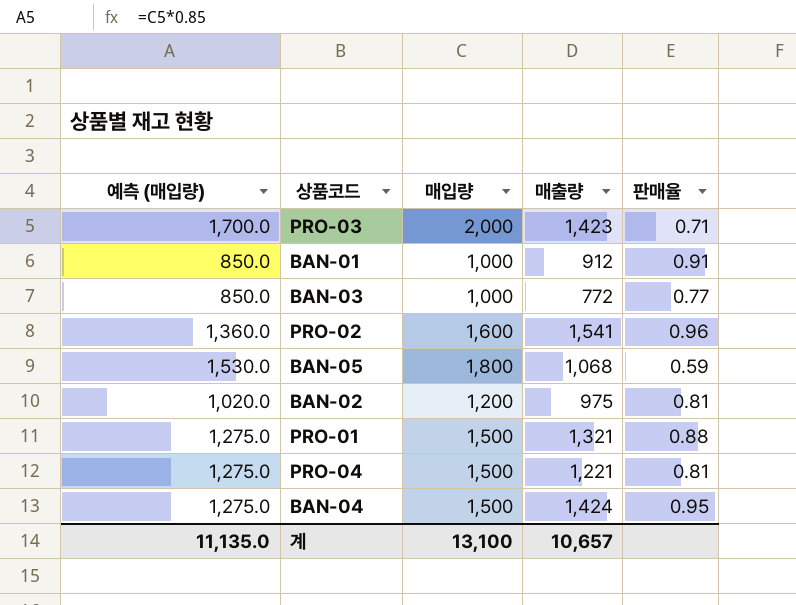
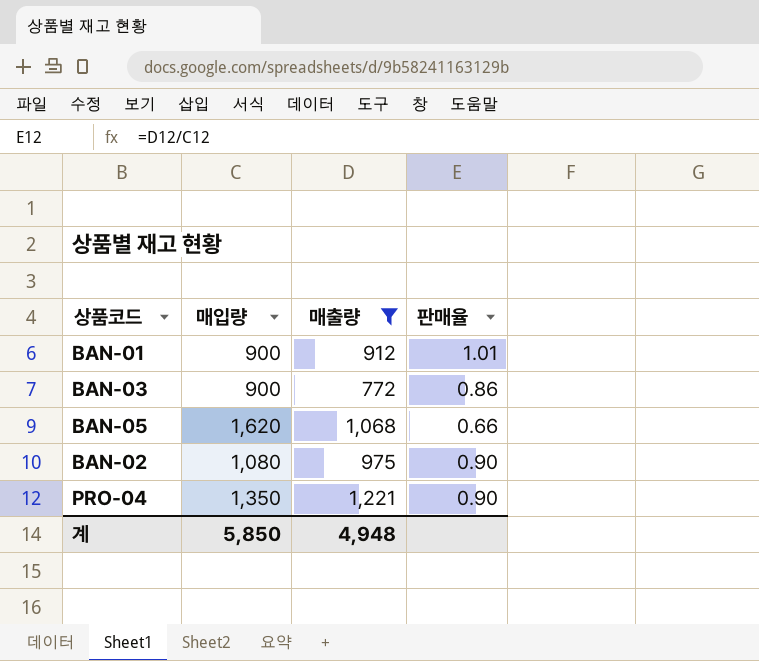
filter: none -> 매출량 <= 1,221
column 예측 (매입량) | formula: [매입량] * 0.85 -> none
BAN-01 | 매입량: 1,000 -> 900
BAN-01 | 판매율: 0.91 -> 1.01
BAN-03 | 매입량: 1,000 -> 900
BAN-03 | 판매율: 0.77 -> 0.86
BAN-05 | 매입량: 1,800 -> 1,620
BAN-05 | 판매율: 0.59 -> 0.66
BAN-02 | 매입량: 1,200 -> 1,080
BAN-02 | 판매율: 0.81 -> 0.90
PRO-04 | 매입량: 1,500 -> 1,350
PRO-04 | 판매율: 0.81 -> 0.90
계 | 매입량: 13,100 -> 5,850
계 | 매출량: 10,657 -> 4,948

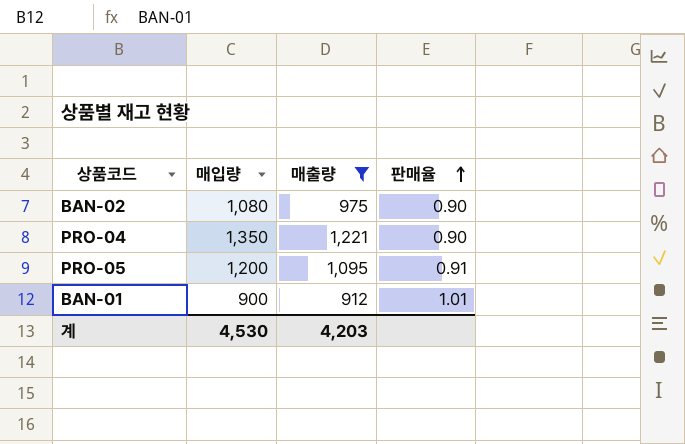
row order: none -> 판매율 ascending
row BAN-03: 900 | 772 | 0.86 -> none
row BAN-05: 1,620 | 1,068 | 0.66 -> none
row PRO-05: none -> 1,200 | 1,095 | 0.91
계 | 매입량: 5,850 -> 4,530
계 | 매출량: 4,948 -> 4,203

